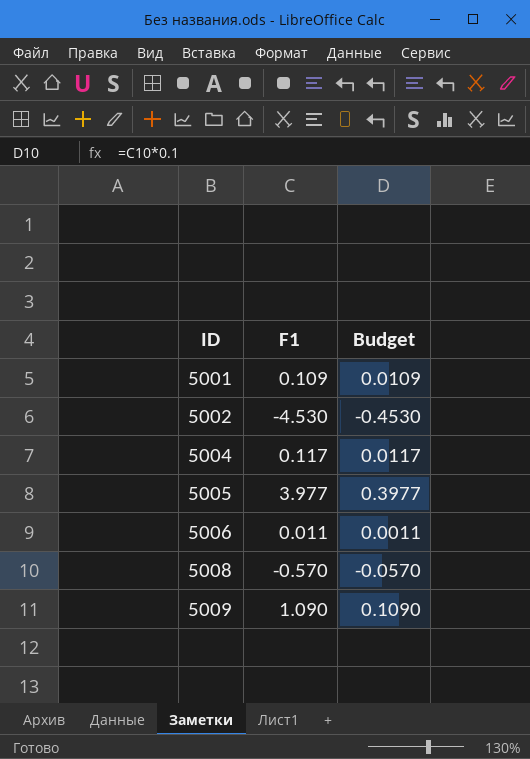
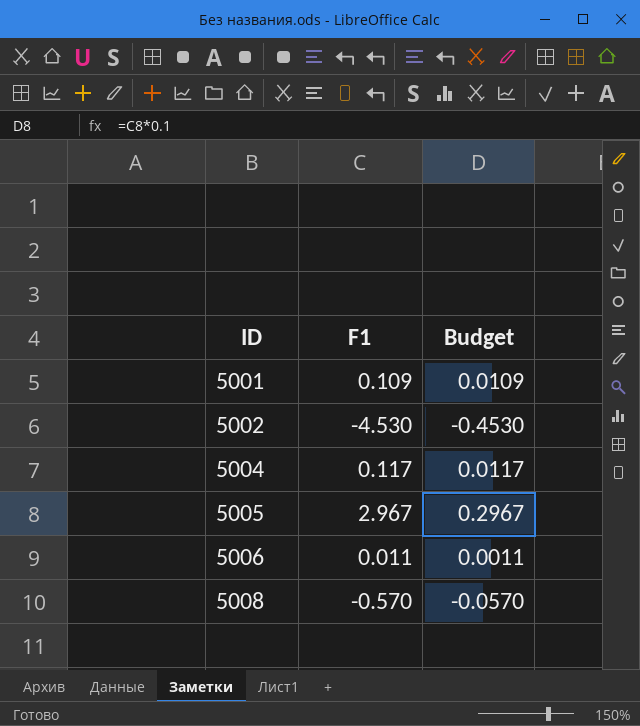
row 5009: 1.090 | 0.1090 -> none
5005 | F1: 3.977 -> 2.967
5005 | Budget: 0.3977 -> 0.2967

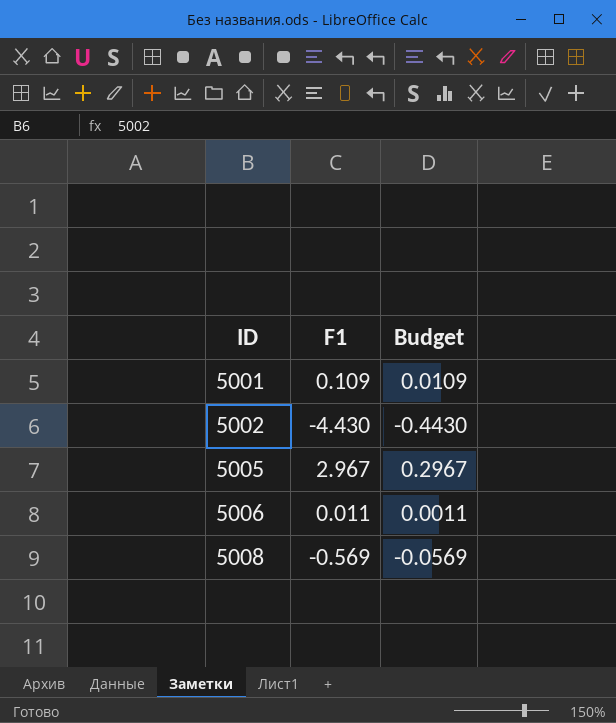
row 5004: 0.117 | 0.0117 -> none
5002 | F1: -4.530 -> -4.430
5002 | Budget: -0.4530 -> -0.4430
5008 | F1: -0.570 -> -0.569
5008 | Budget: -0.0570 -> -0.0569

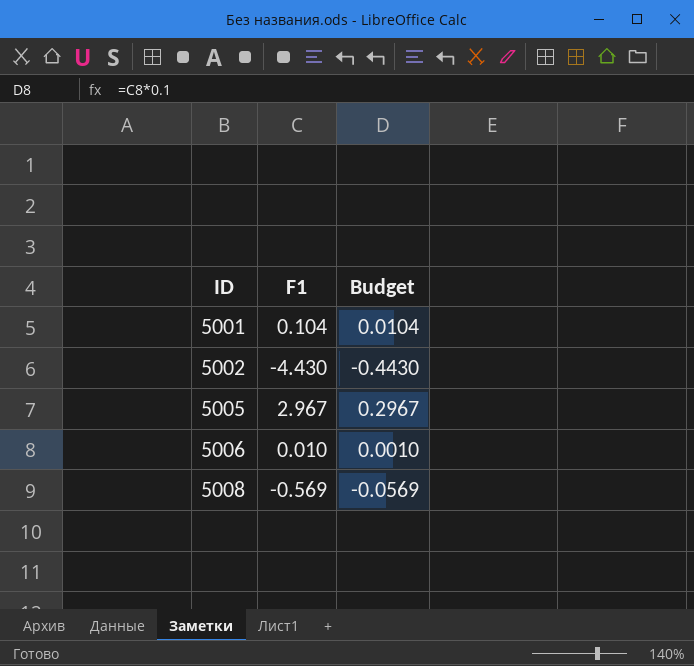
5001 | F1: 0.109 -> 0.104
5001 | Budget: 0.0109 -> 0.0104
5006 | F1: 0.011 -> 0.010
5006 | Budget: 0.0011 -> 0.0010

